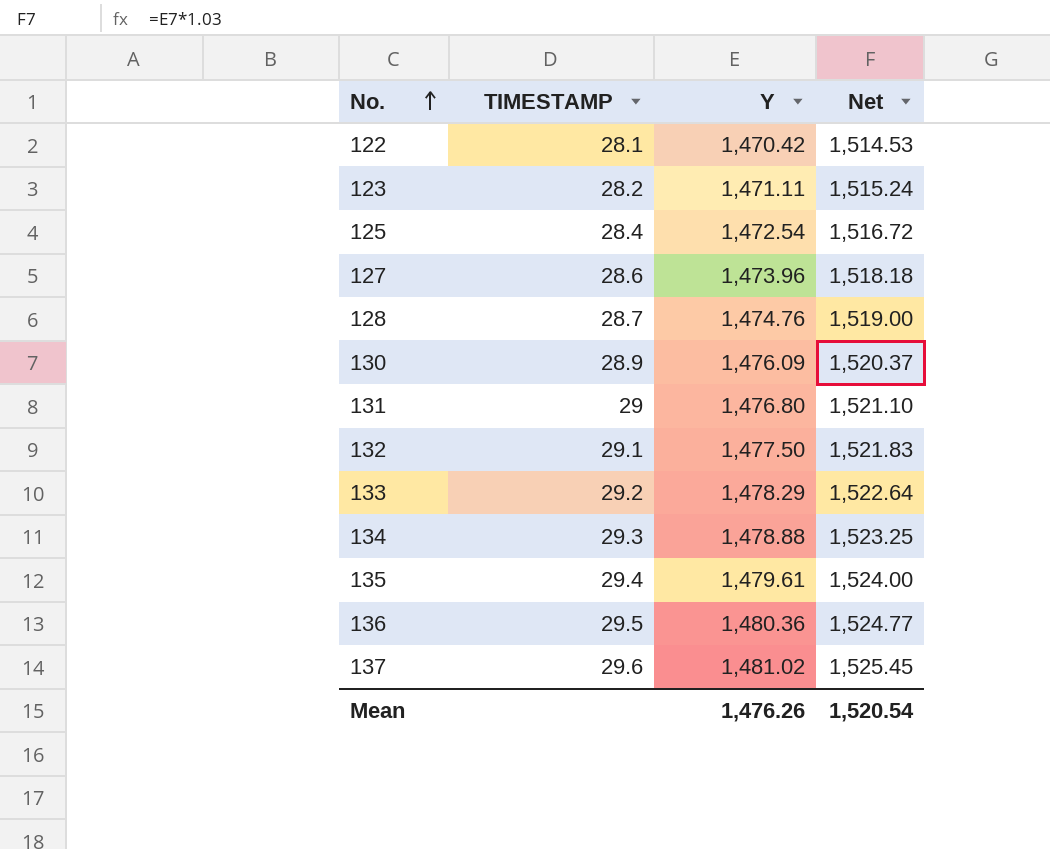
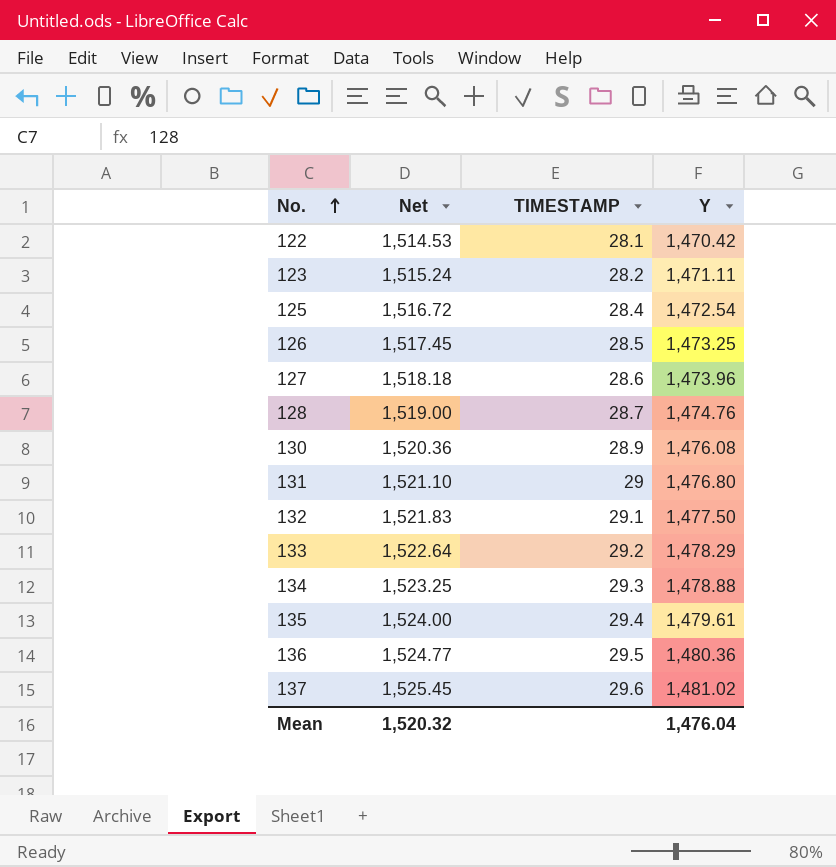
column Net | position: 4 -> 2
row 126: none -> 1,517.45 | 28.5 | 1,473.25
130 | Net: 1,520.37 -> 1,520.36
130 | Y: 1,476.09 -> 1,476.08
Mean | Net: 1,520.54 -> 1,520.32
Mean | Y: 1,476.26 -> 1,476.04

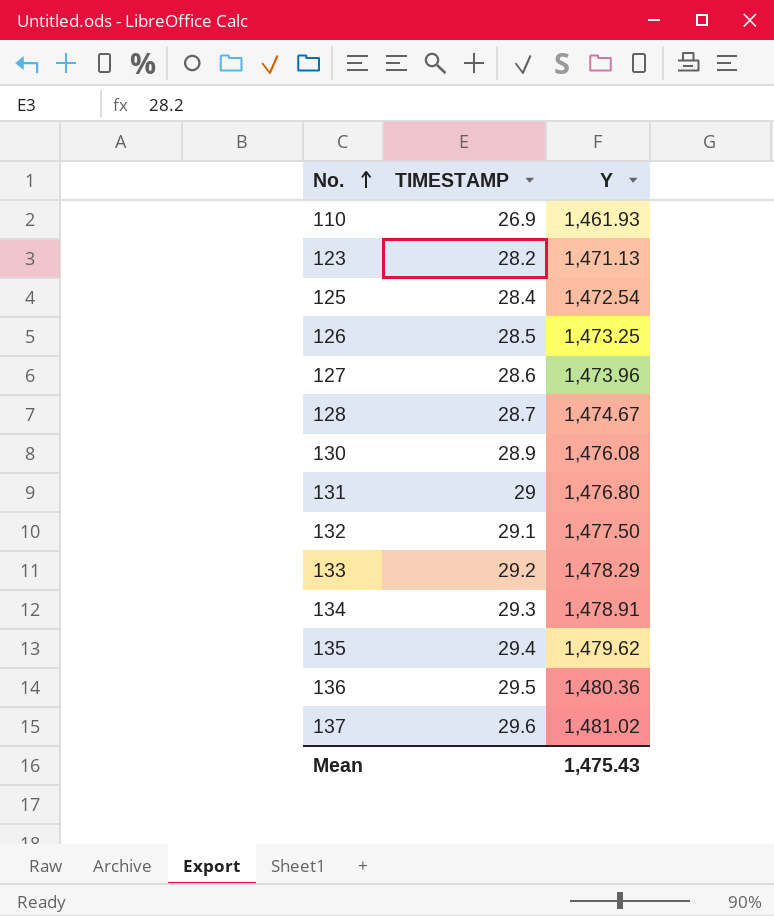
column Net | formula: [Y] * 1.03 -> none
row 122: 1,514.53 | 28.1 | 1,470.42 -> none
row 110: none -> 26.9 | 1,461.93
123 | Y: 1,471.11 -> 1,471.13
128 | Y: 1,474.76 -> 1,474.67
134 | Y: 1,478.88 -> 1,478.91
135 | Y: 1,479.61 -> 1,479.62
Mean | Y: 1,476.04 -> 1,475.43

